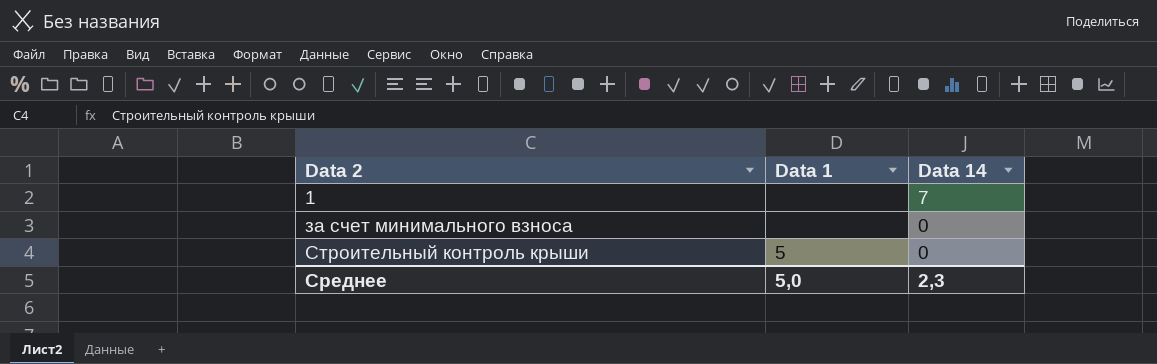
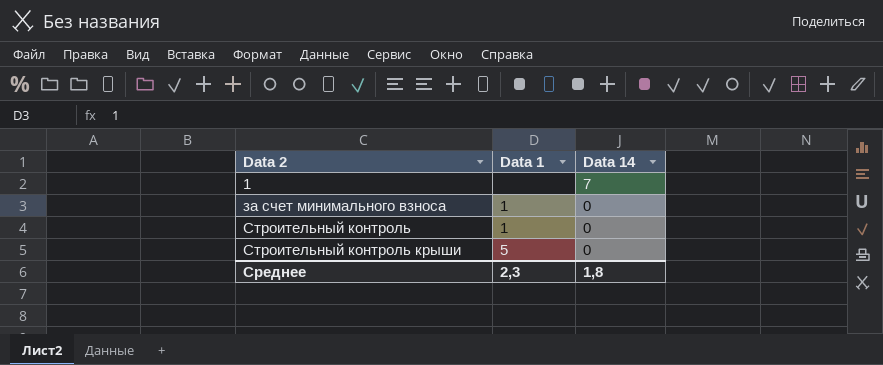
за счет минимального взноса | Data 1: none -> 1
row Строительный контроль: none -> 1 | 0
Среднее | Data 1: 5,0 -> 2,3
Среднее | Data 14: 2,3 -> 1,8

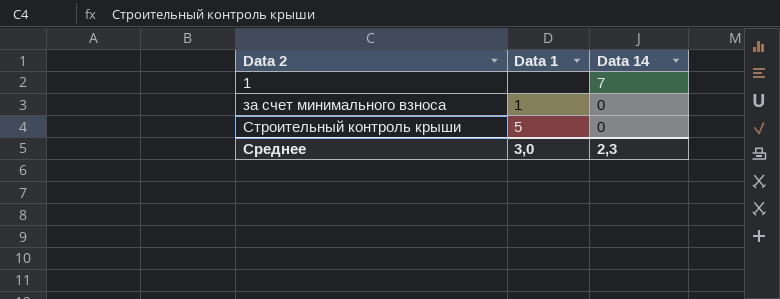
row Строительный контроль: 1 | 0 -> none
Среднее | Data 1: 2,3 -> 3,0
Среднее | Data 14: 1,8 -> 2,3

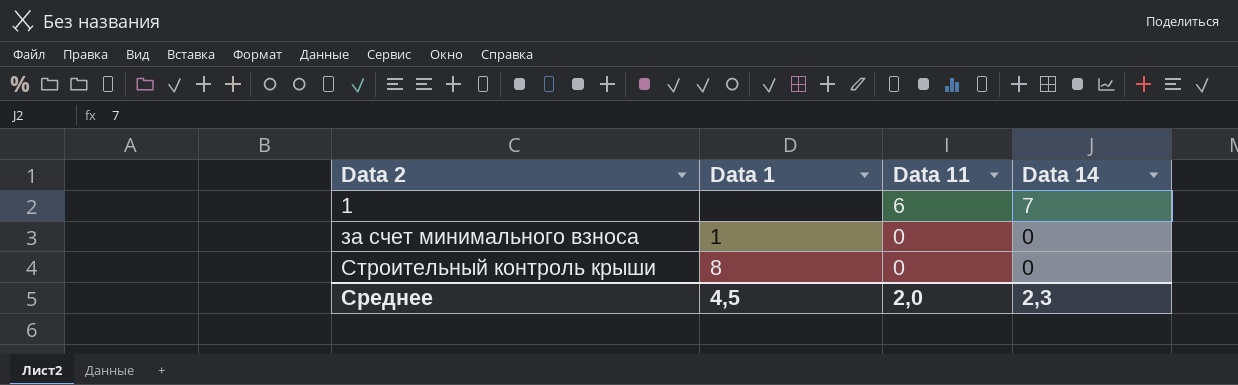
column Data 11 | position: none -> 3
Строительный контроль крыши | Data 1: 5 -> 8
Среднее | Data 1: 3,0 -> 4,5

